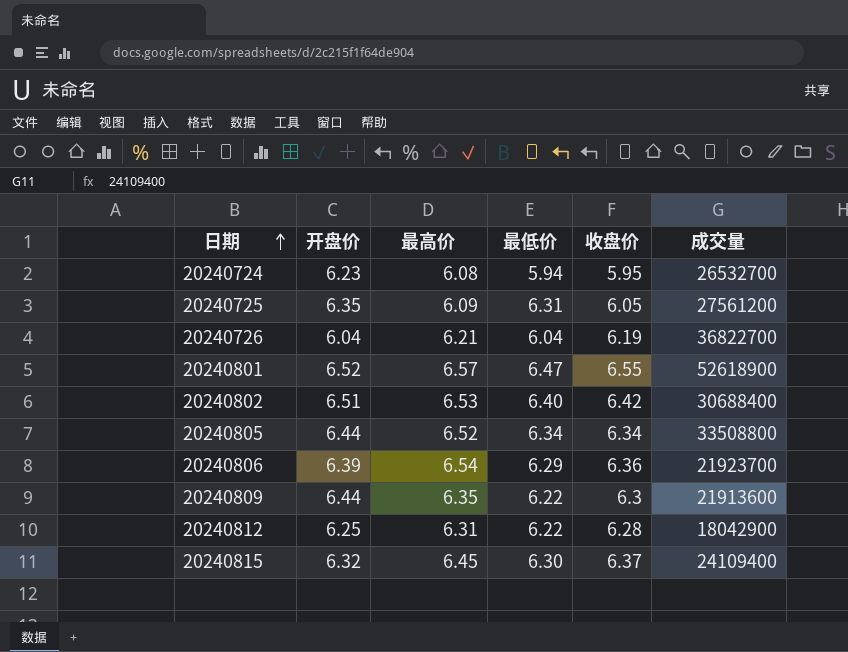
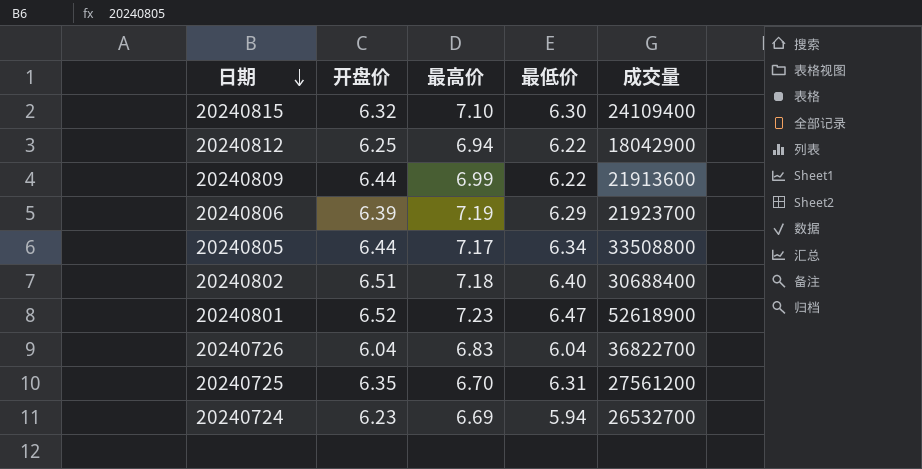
row order: 日期 ascending -> 日期 descending
column 收盘价 | position: 5 -> none
20240815 | 最高价: 6.45 -> 7.10
20240812 | 最高价: 6.31 -> 6.94
20240809 | 最高价: 6.35 -> 6.99
20240806 | 最高价: 6.54 -> 7.19
20240805 | 最高价: 6.52 -> 7.17
20240802 | 最高价: 6.53 -> 7.18
20240801 | 最高价: 6.57 -> 7.23
20240726 | 最高价: 6.21 -> 6.83
20240725 | 最高价: 6.09 -> 6.70
20240724 | 最高价: 6.08 -> 6.69

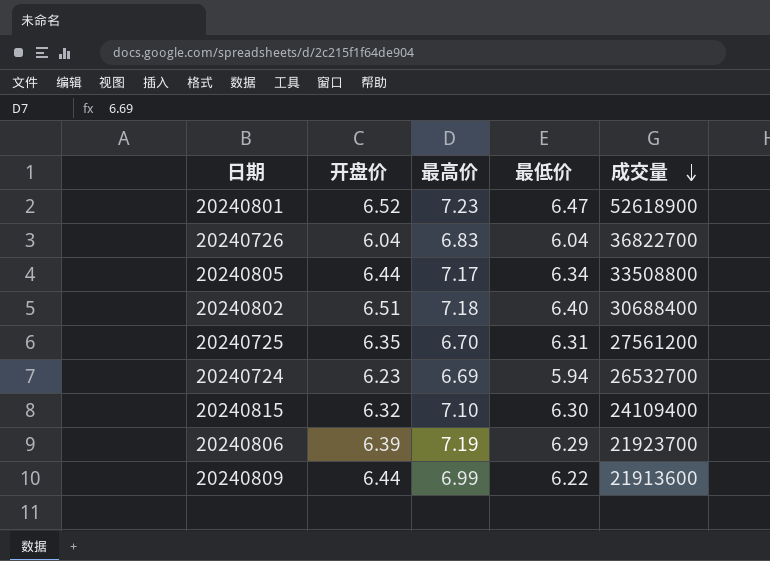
row order: 日期 descending -> 成交量 descending
row 20240812: 6.25 | 6.94 | 6.22 | 18042900 -> none

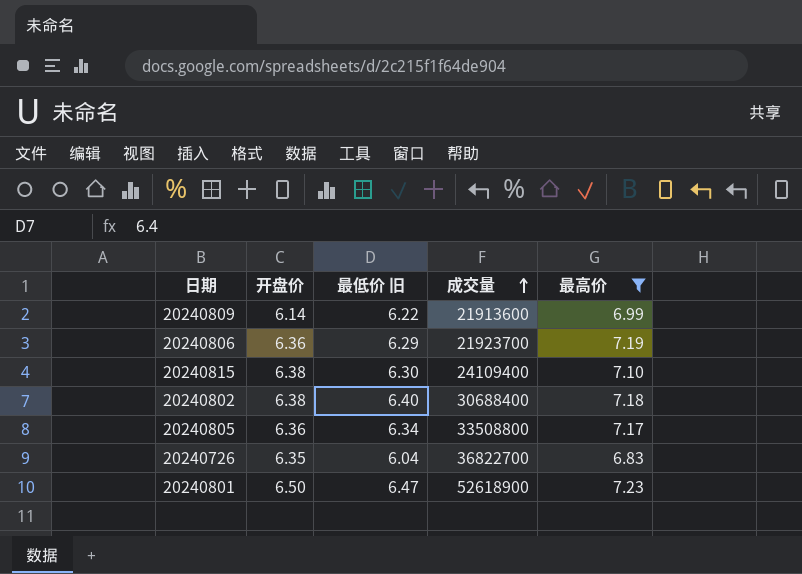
filter: none -> 最高价 >= 6.83
row order: 成交量 descending -> 成交量 ascending
column name: 最低价 -> 最低价 旧
column 最高价 | position: 3 -> 5
20240809 | 开盘价: 6.44 -> 6.14
20240806 | 开盘价: 6.39 -> 6.36
20240815 | 开盘价: 6.32 -> 6.38
20240802 | 开盘价: 6.51 -> 6.38
20240805 | 开盘价: 6.44 -> 6.36
20240726 | 开盘价: 6.04 -> 6.35
20240801 | 开盘价: 6.52 -> 6.50

